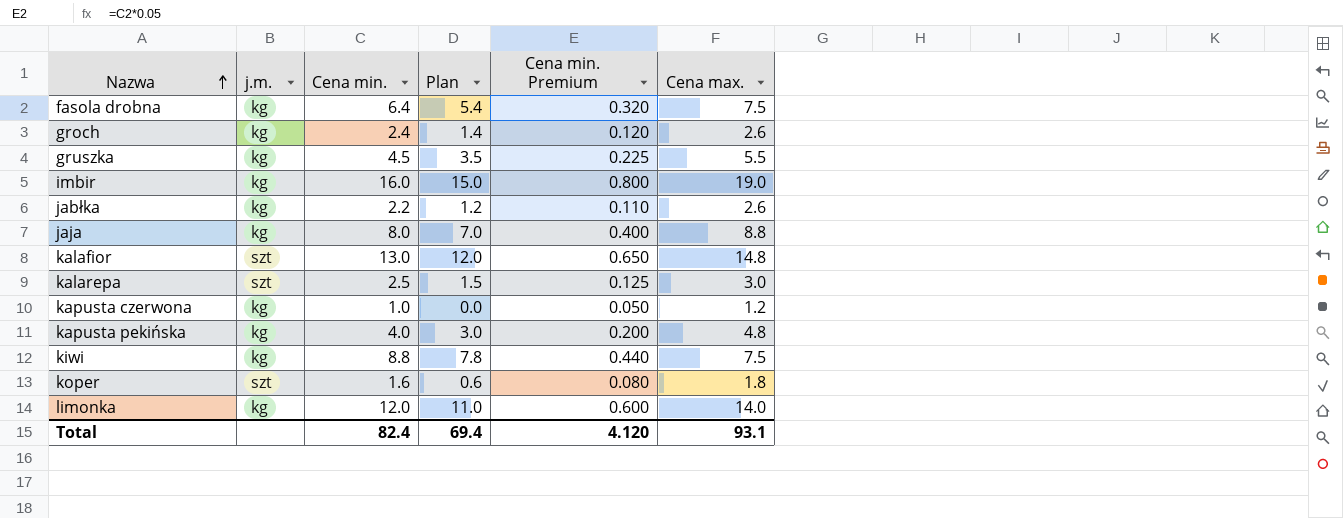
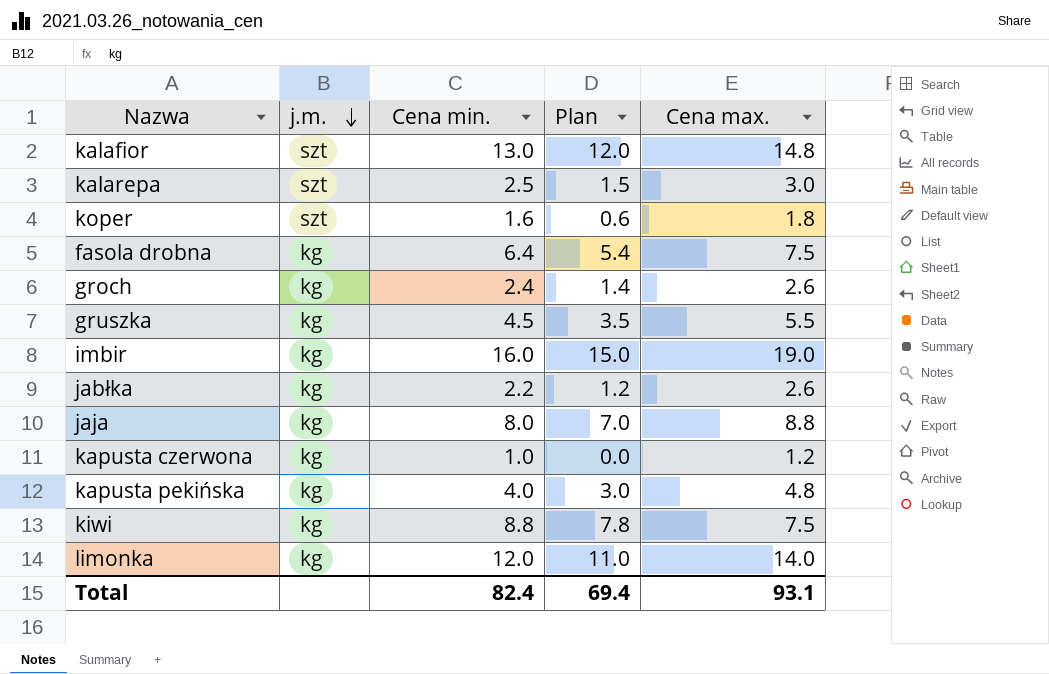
row order: Nazwa ascending -> j.m. descending
column Cena min. Premium | formula: [Cena min.] * 0.05 -> none

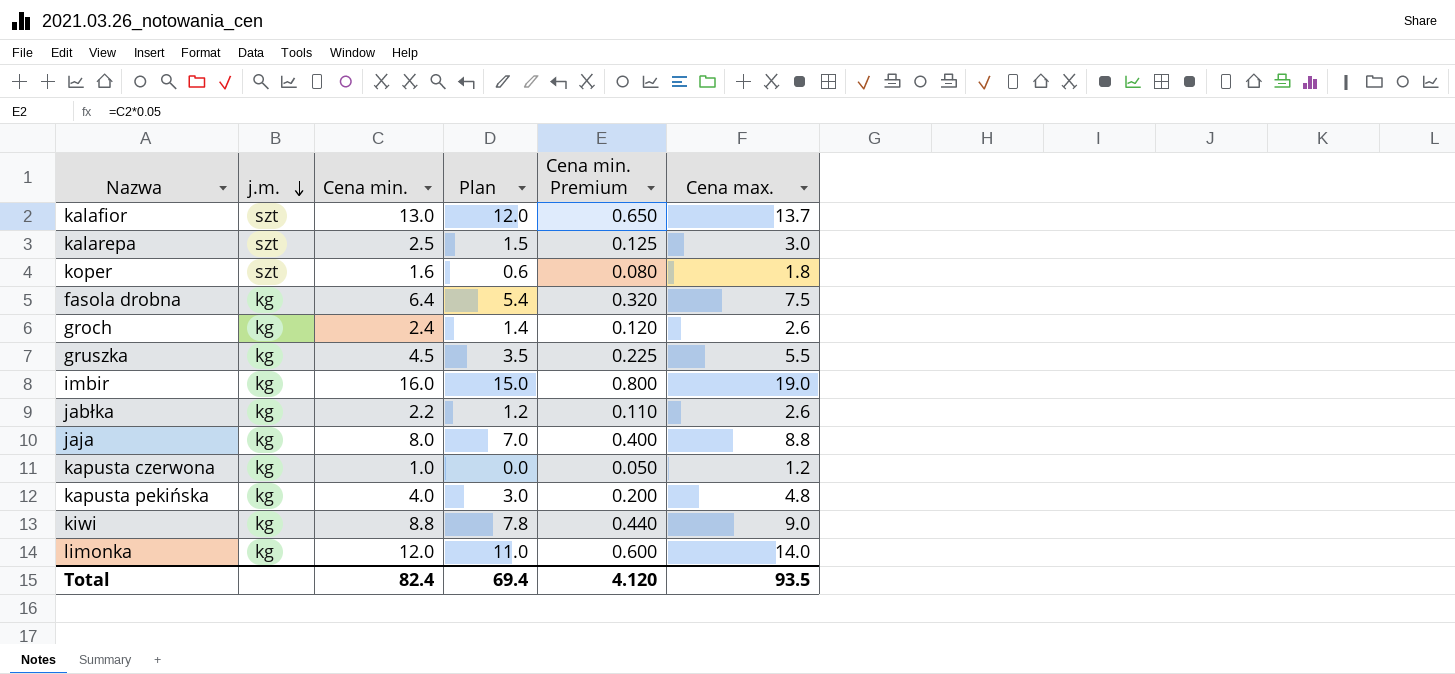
column Cena min. Premium | formula: none -> [Cena min.] * 0.05
kalafior | Cena max.: 14.8 -> 13.7
kiwi | Cena max.: 7.5 -> 9.0
Total | Cena max.: 93.1 -> 93.5

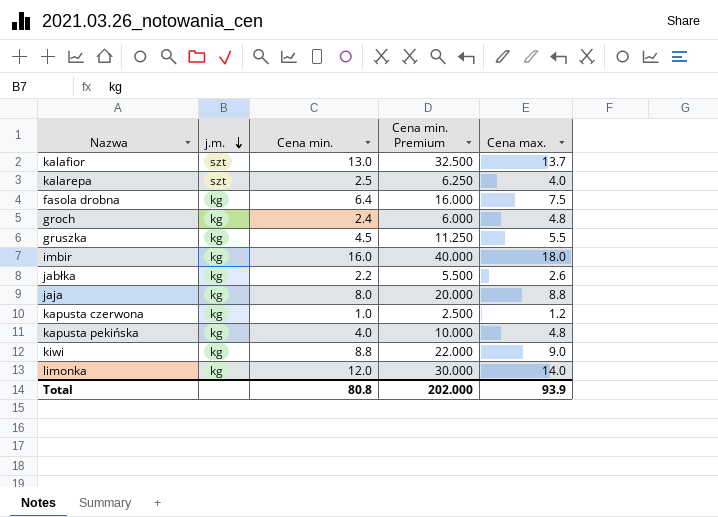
column Plan | formula: [Cena min.] - 1 -> none
column Cena min. Premium | formula: [Cena min.] * 0.05 -> [Cena min.] * 2.5
row koper: szt | 1.6 | 0.6 | 0.080 | 1.8 -> none
kalarepa | Cena max.: 3.0 -> 4.0
groch | Cena max.: 2.6 -> 4.8
imbir | Cena max.: 19.0 -> 18.0
Total | Cena min.: 82.4 -> 80.8
Total | Cena min. Premium: 4.120 -> 202.000
Total | Cena max.: 93.5 -> 93.9

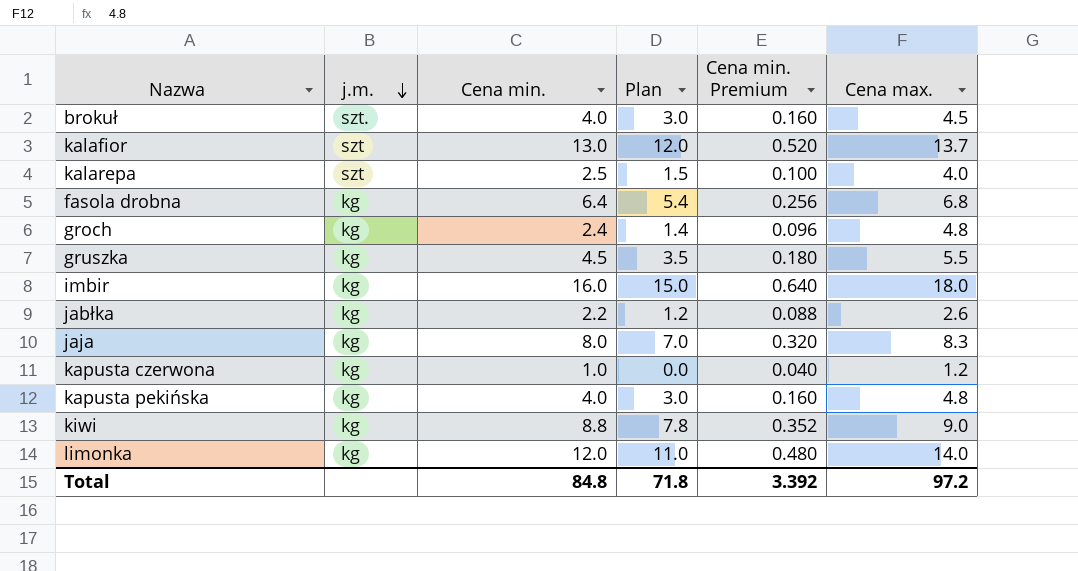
column Plan | formula: none -> [Cena min.] - 1
column Cena min. Premium | formula: [Cena min.] * 2.5 -> [Cena min.] * 0.04
row brokuł: none -> szt. | 4.0 | 3.0 | 0.160 | 4.5
fasola drobna | Cena max.: 7.5 -> 6.8
jaja | Cena max.: 8.8 -> 8.3
Total | Cena min.: 80.8 -> 84.8
Total | Cena min. Premium: 202.000 -> 3.392
Total | Cena max.: 93.9 -> 97.2

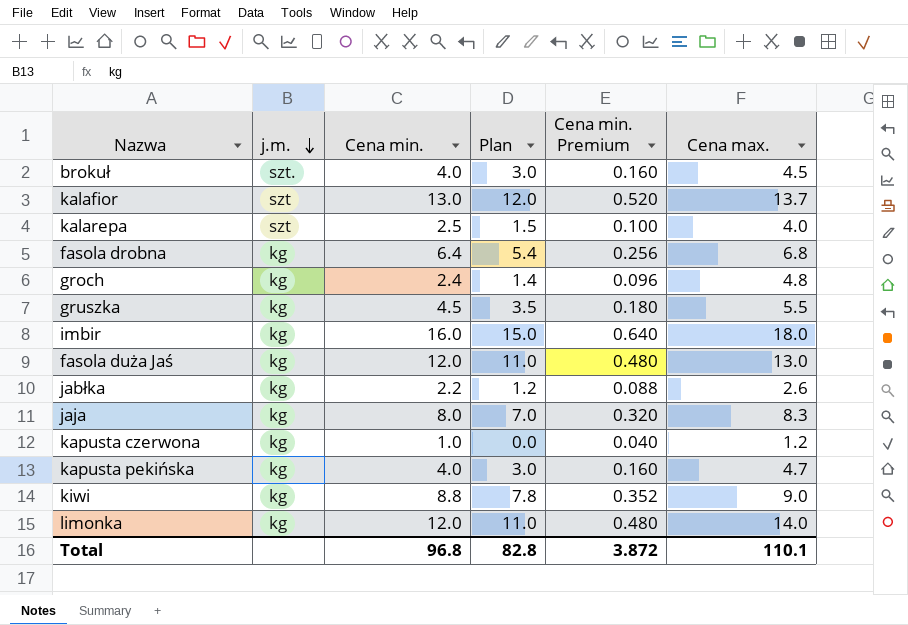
row fasola duża Jaś: none -> kg | 12.0 | 11.0 | 0.480 | 13.0
kapusta pekińska | Cena max.: 4.8 -> 4.7
Total | Cena min.: 84.8 -> 96.8
Total | Plan: 71.8 -> 82.8
Total | Cena min. Premium: 3.392 -> 3.872
Total | Cena max.: 97.2 -> 110.1

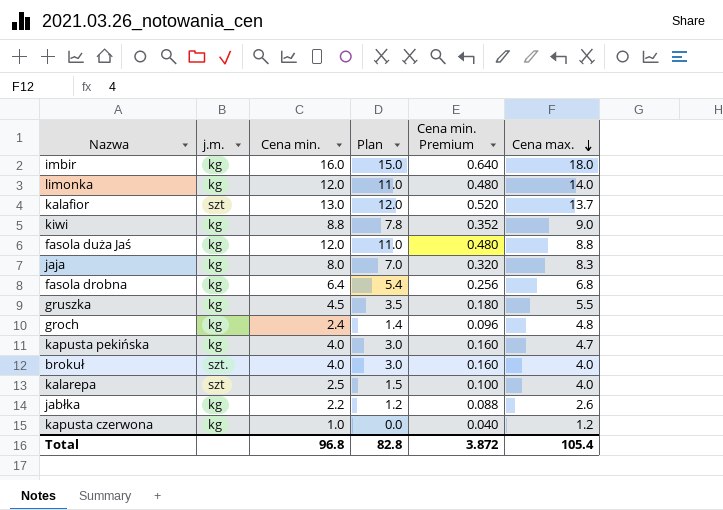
row order: j.m. descending -> Cena max. descending
fasola duża Jaś | Cena max.: 13.0 -> 8.8
brokuł | Cena max.: 4.5 -> 4.0
Total | Cena max.: 110.1 -> 105.4

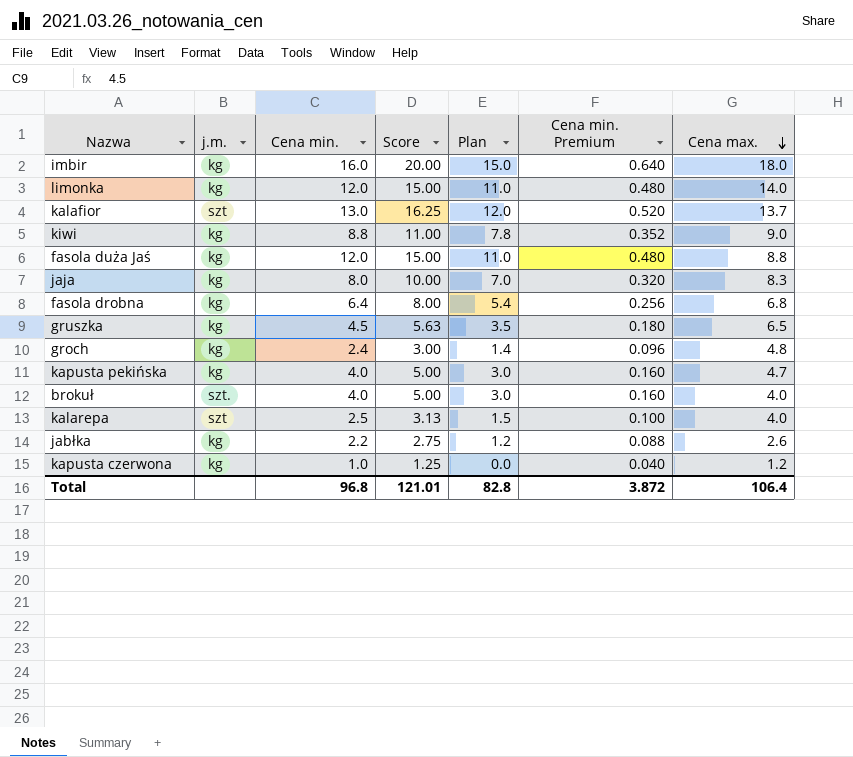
column Score | formula: none -> [Cena min.] * 1.25
gruszka | Cena max.: 5.5 -> 6.5
Total | Cena max.: 105.4 -> 106.4

